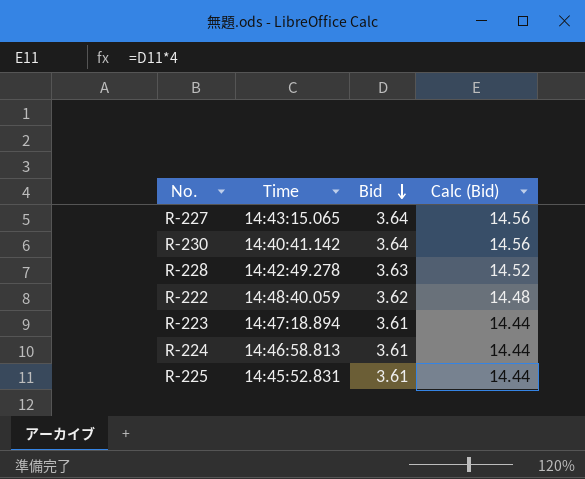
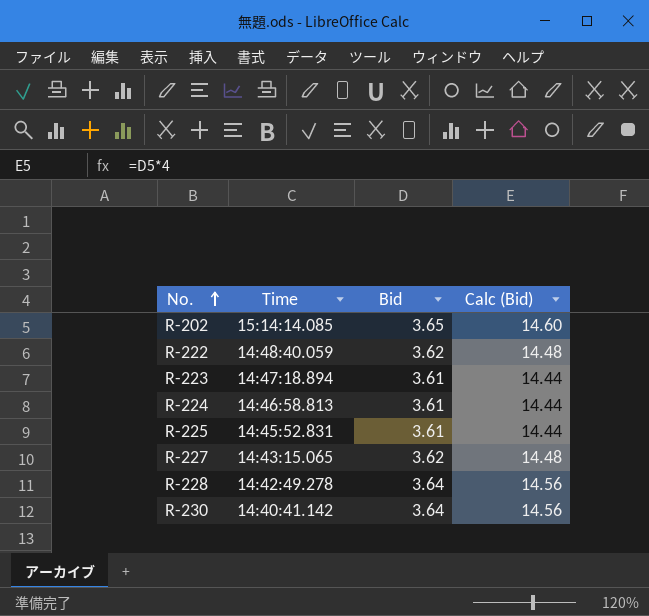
row order: Bid descending -> No. ascending
row R-202: none -> 15:14:14.085 | 3.65 | 14.60
R-227 | Bid: 3.64 -> 3.62
R-227 | Calc (Bid): 14.56 -> 14.48
R-228 | Bid: 3.63 -> 3.64
R-228 | Calc (Bid): 14.52 -> 14.56

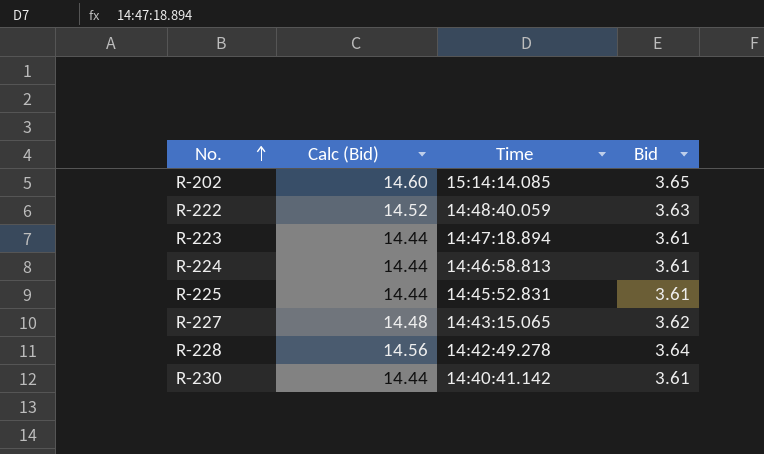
column Calc (Bid) | position: 4 -> 2
R-222 | Calc (Bid): 14.48 -> 14.52
R-222 | Bid: 3.62 -> 3.63
R-230 | Calc (Bid): 14.56 -> 14.44
R-230 | Bid: 3.64 -> 3.61

